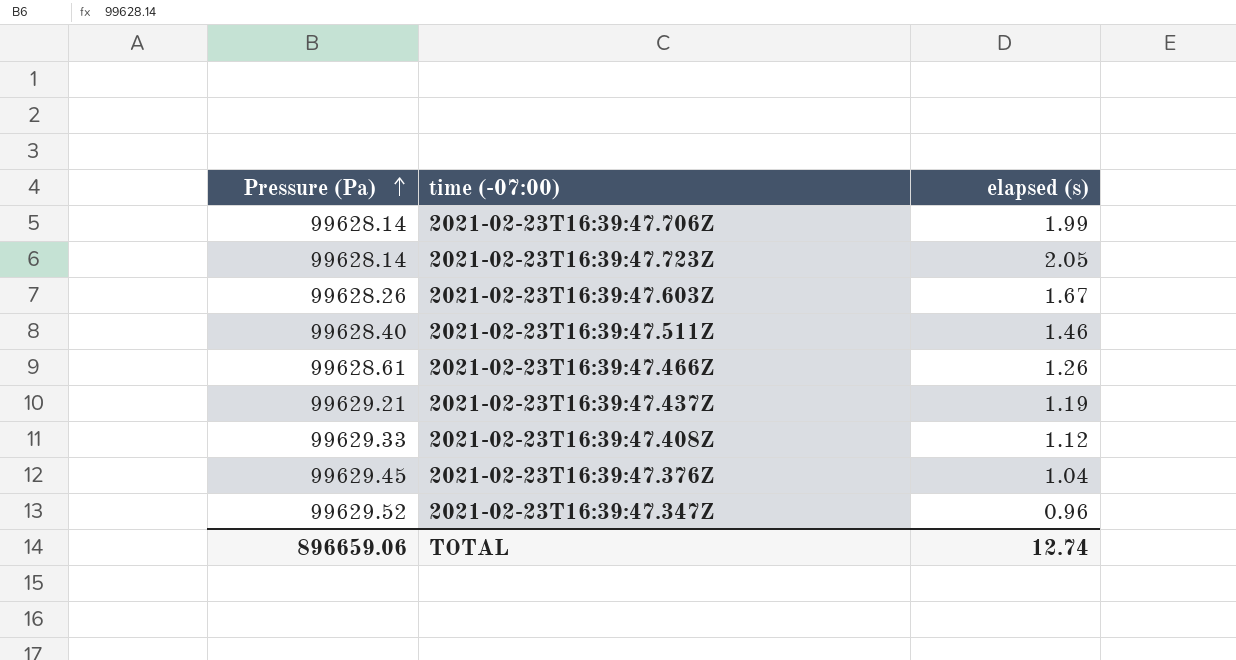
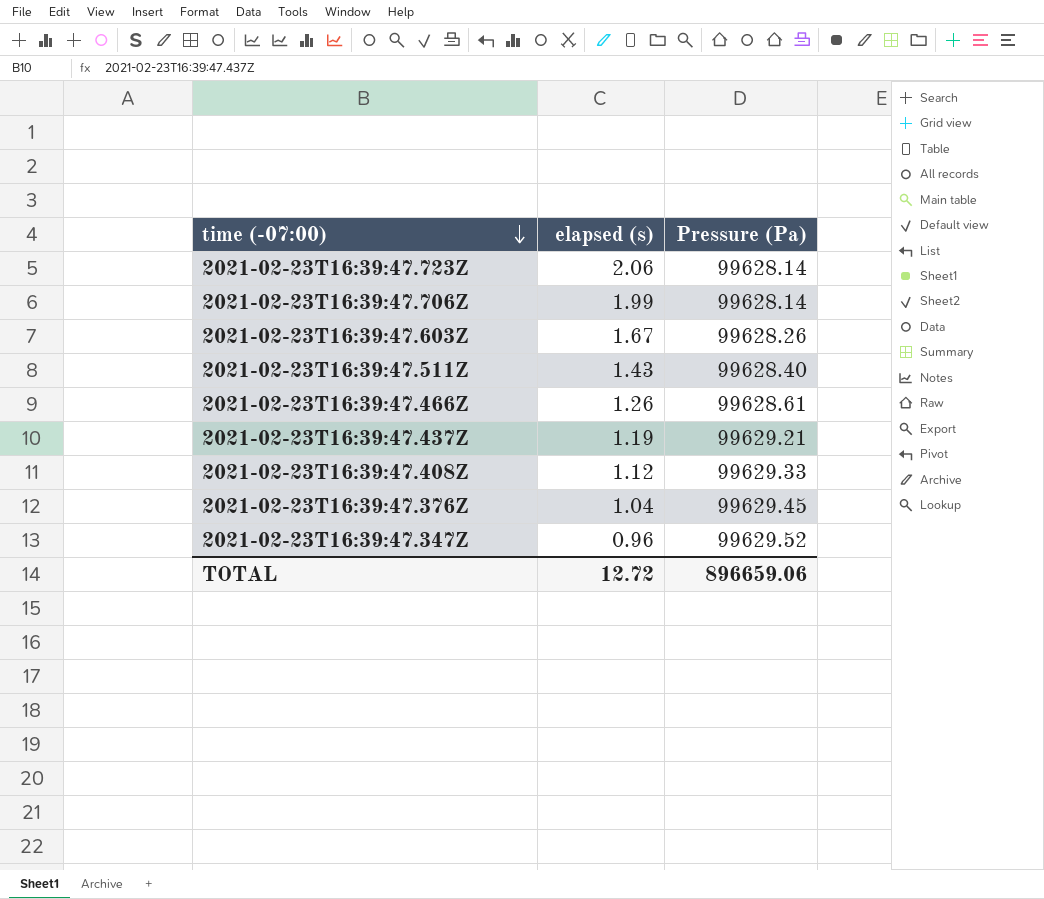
row order: Pressure (Pa) ascending -> time (-07:00) descending
column Pressure (Pa) | position: 1 -> 3
2021-02-23T16:39:47.723Z | elapsed (s): 2.05 -> 2.06
2021-02-23T16:39:47.511Z | elapsed (s): 1.46 -> 1.43
TOTAL | elapsed (s): 12.74 -> 12.72

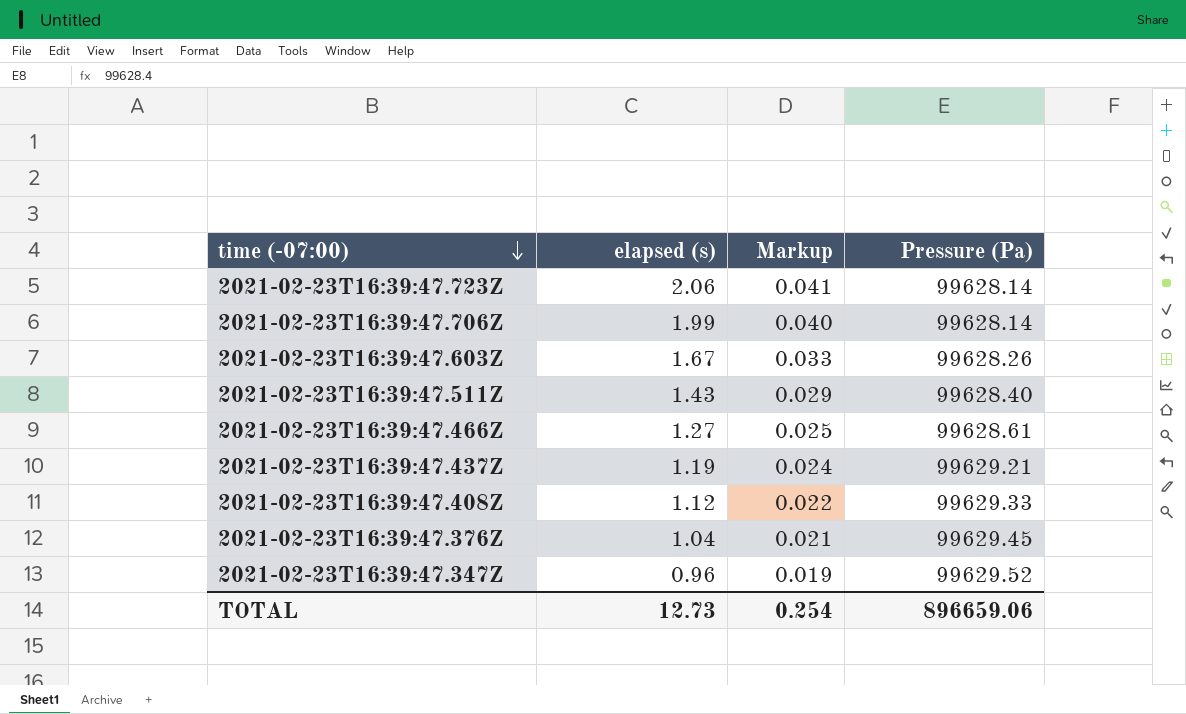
column Markup | formula: none -> [elapsed (s)] * 0.02
2021-02-23T16:39:47.466Z | elapsed (s): 1.26 -> 1.27
TOTAL | elapsed (s): 12.72 -> 12.73

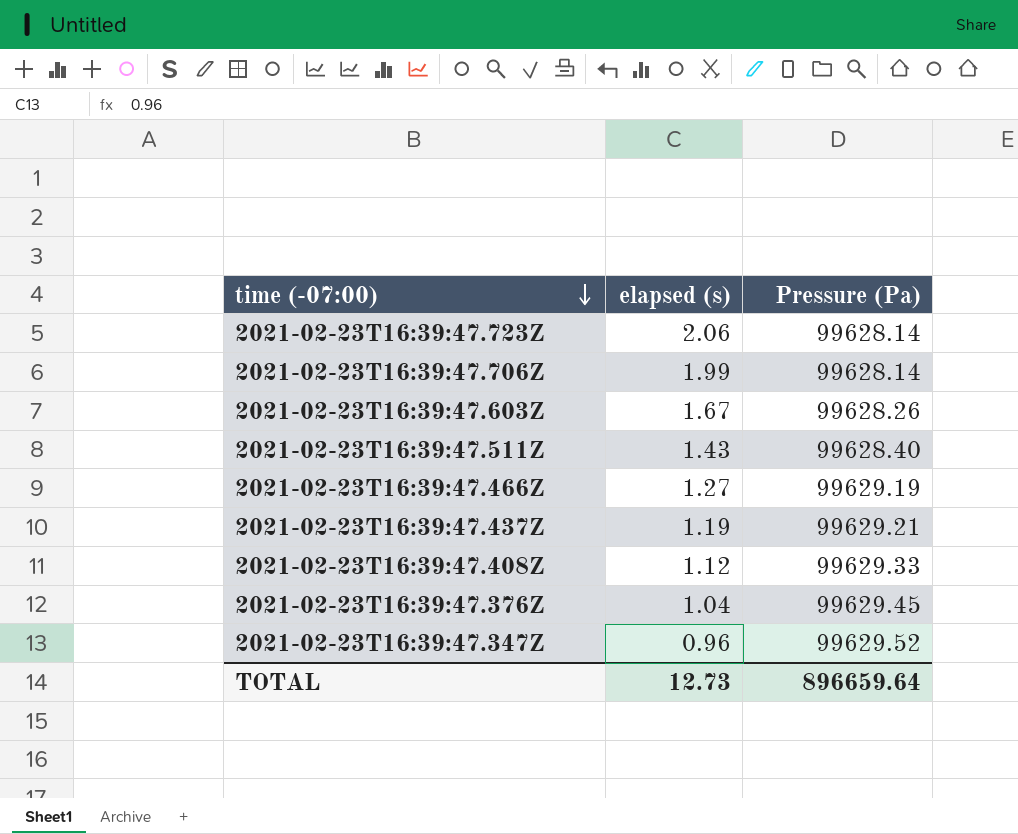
column Markup | formula: [elapsed (s)] * 0.02 -> none
2021-02-23T16:39:47.466Z | Pressure (Pa): 99628.61 -> 99629.19
TOTAL | Pressure (Pa): 896659.06 -> 896659.64

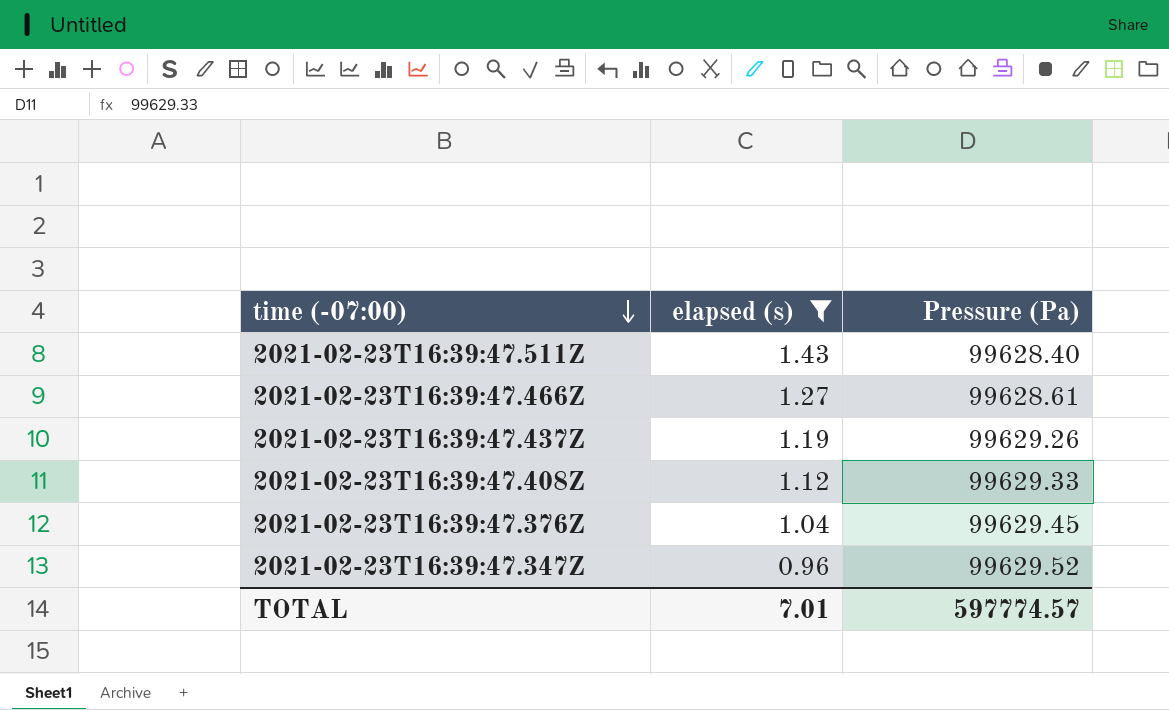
filter: none -> elapsed (s) <= 1.43
2021-02-23T16:39:47.466Z | Pressure (Pa): 99629.19 -> 99628.61
2021-02-23T16:39:47.437Z | Pressure (Pa): 99629.21 -> 99629.26
TOTAL | elapsed (s): 12.73 -> 7.01
TOTAL | Pressure (Pa): 896659.64 -> 597774.57

